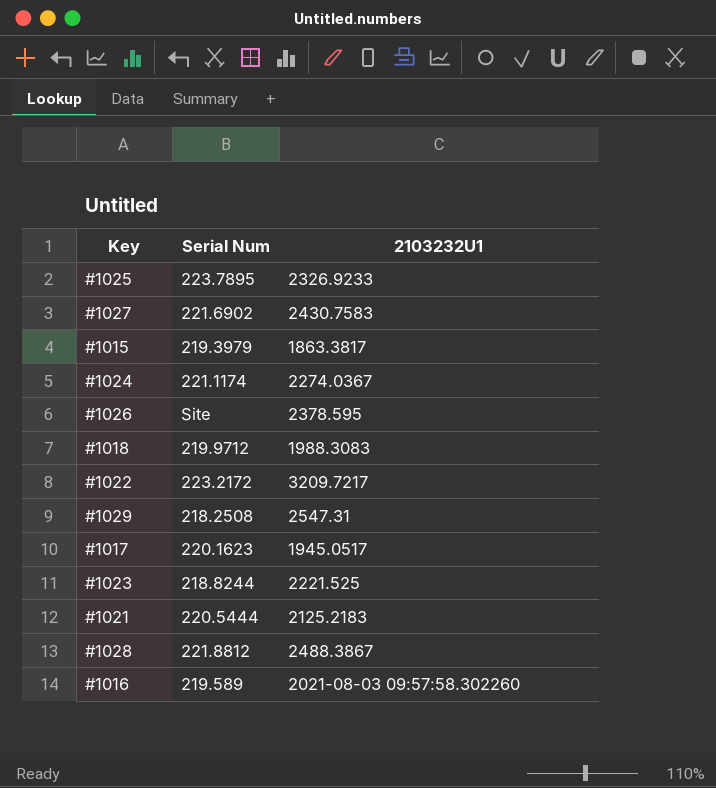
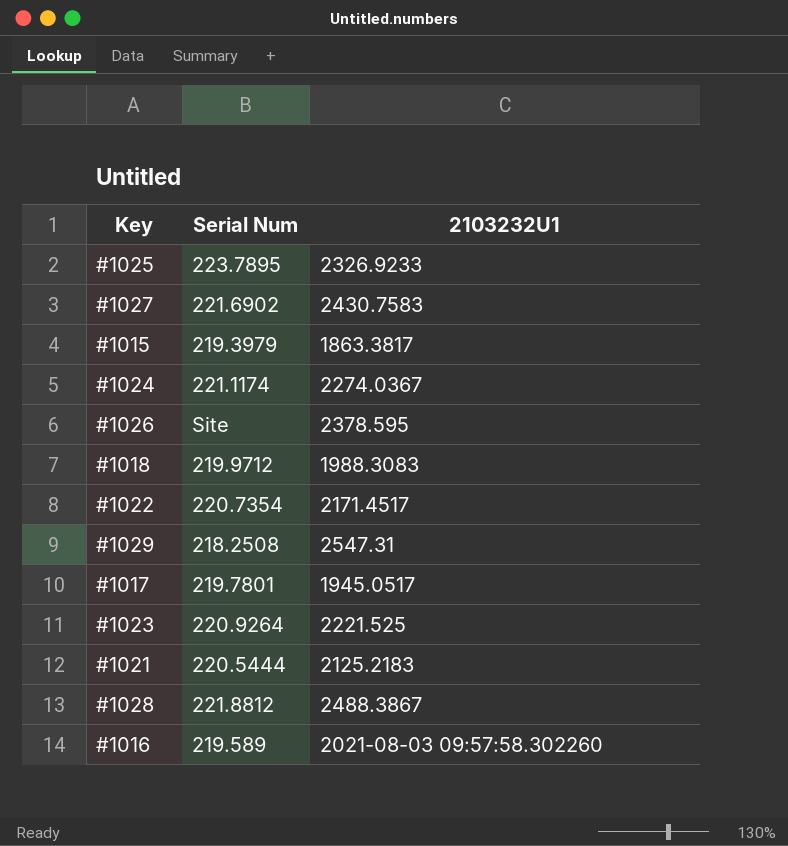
#1022 | Serial Num: 223.2172 -> 220.7354
#1022 | 2103232U1: 3209.7217 -> 2171.4517
#1017 | Serial Num: 220.1623 -> 219.7801
#1023 | Serial Num: 218.8244 -> 220.9264

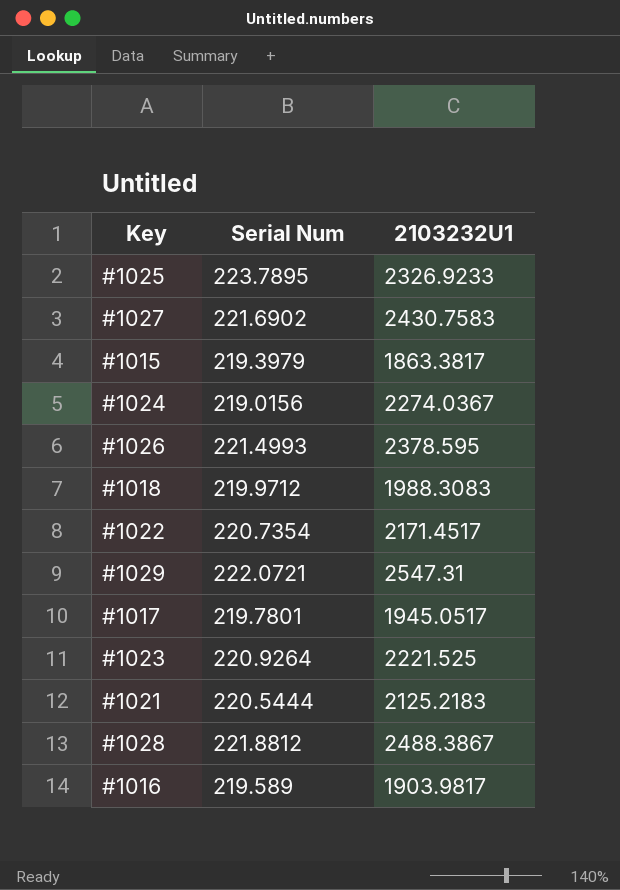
#1024 | Serial Num: 221.1174 -> 219.0156
#1026 | Serial Num: Site -> 221.4993
#1029 | Serial Num: 218.2508 -> 222.0721
#1016 | 2103232U1: 2021-08-03 09:57:58.302260 -> 1903.9817

